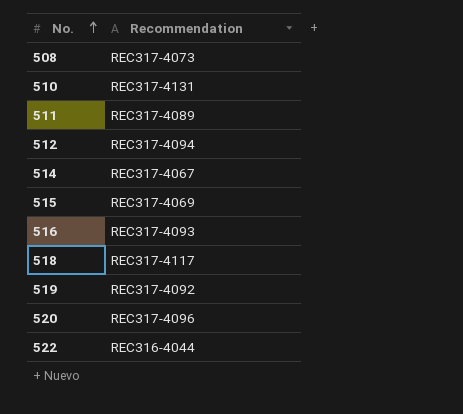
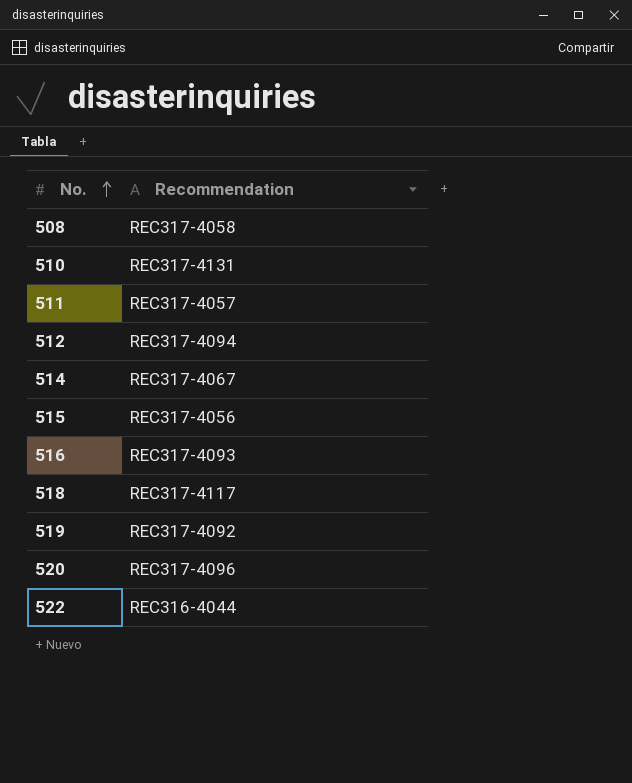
508 | Recommendation: REC317-4073 -> REC317-4058
511 | Recommendation: REC317-4089 -> REC317-4057
515 | Recommendation: REC317-4069 -> REC317-4056

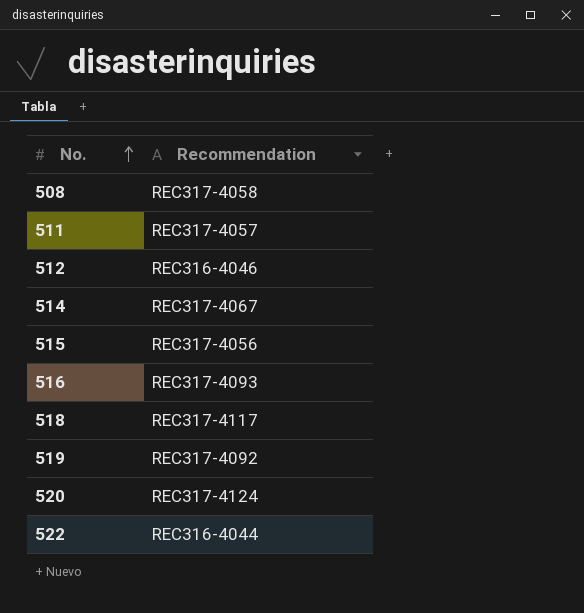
row 510: REC317-4131 -> none
512 | Recommendation: REC317-4094 -> REC316-4046
520 | Recommendation: REC317-4096 -> REC317-4124

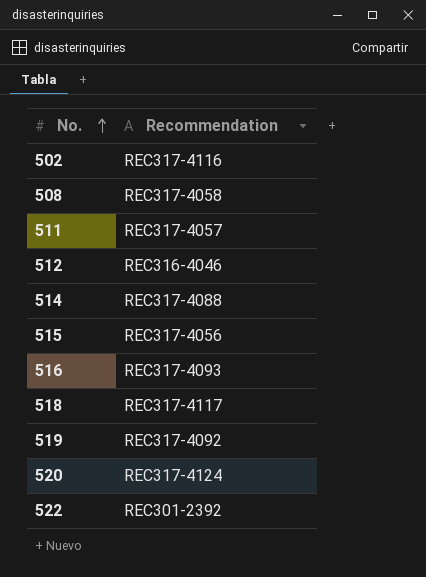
row 502: none -> REC317-4116
514 | Recommendation: REC317-4067 -> REC317-4088
522 | Recommendation: REC316-4044 -> REC301-2392

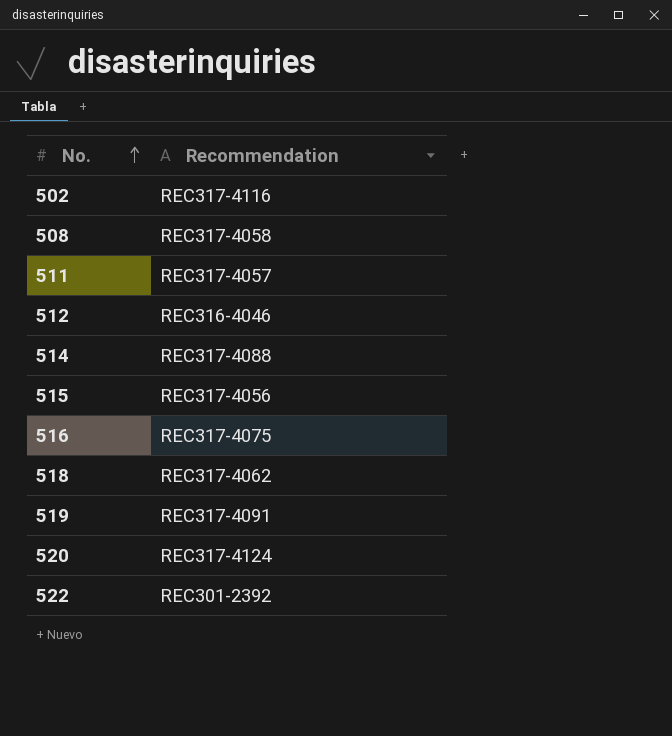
516 | Recommendation: REC317-4093 -> REC317-4075
518 | Recommendation: REC317-4117 -> REC317-4062
519 | Recommendation: REC317-4092 -> REC317-4091

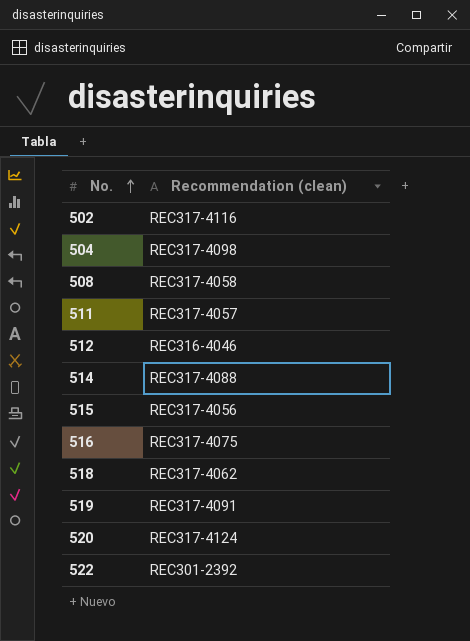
column name: Recommendation -> Recommendation (clean)
row 504: none -> REC317-4098

